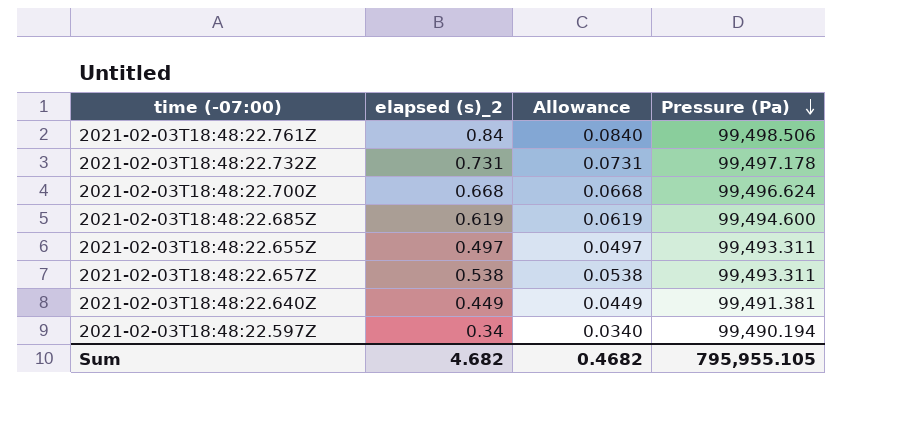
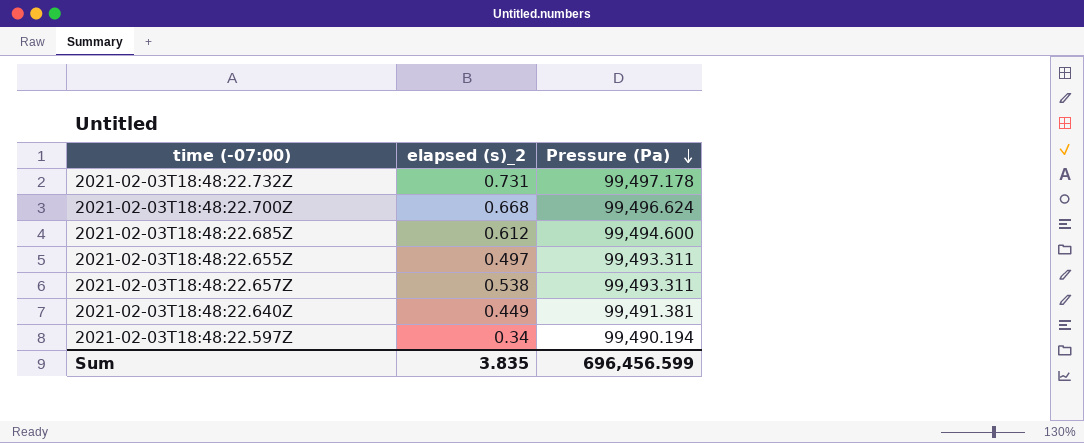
column Allowance | formula: [elapsed (s)_2] * 0.1 -> none
row 2021-02-03T18:48:22.761Z: 0.84 | 0.0840 | 99,498.506 -> none
2021-02-03T18:48:22.685Z | elapsed (s)_2: 0.619 -> 0.612
Sum | elapsed (s)_2: 4.682 -> 3.835
Sum | Pressure (Pa): 795,955.105 -> 696,456.599

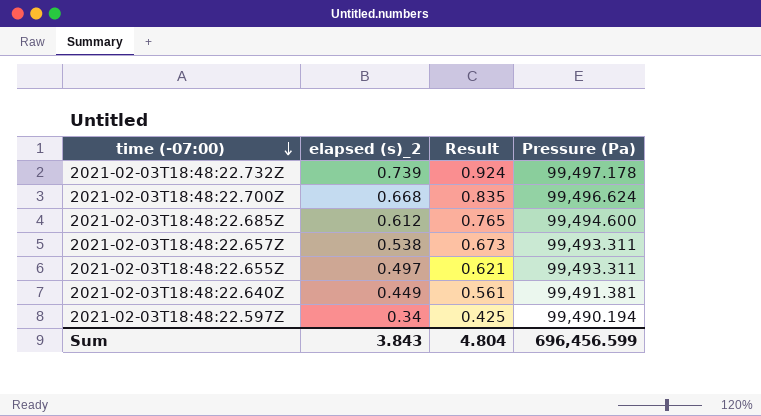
row order: Pressure (Pa) descending -> time (-07:00) descending
column Result | formula: none -> [elapsed (s)_2] * 1.25
2021-02-03T18:48:22.732Z | elapsed (s)_2: 0.731 -> 0.739
Sum | elapsed (s)_2: 3.835 -> 3.843

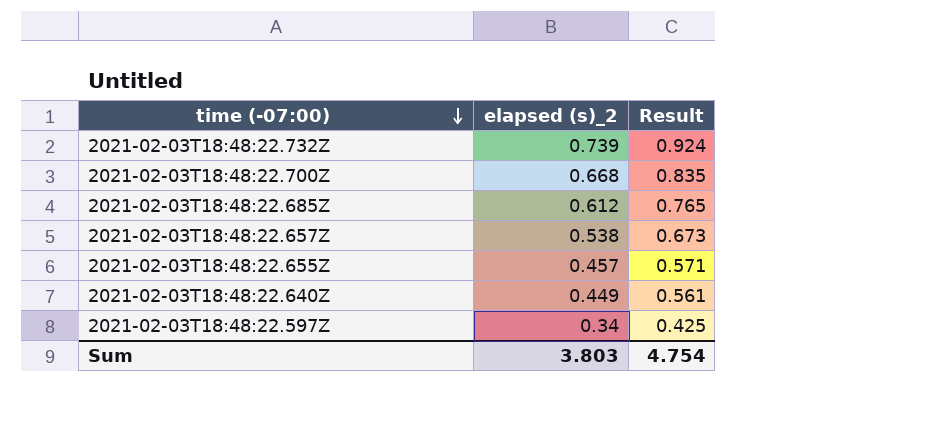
column Pressure (Pa) | position: 4 -> none
2021-02-03T18:48:22.655Z | elapsed (s)_2: 0.497 -> 0.457
2021-02-03T18:48:22.655Z | Result: 0.621 -> 0.571
Sum | elapsed (s)_2: 3.843 -> 3.803
Sum | Result: 4.804 -> 4.754

